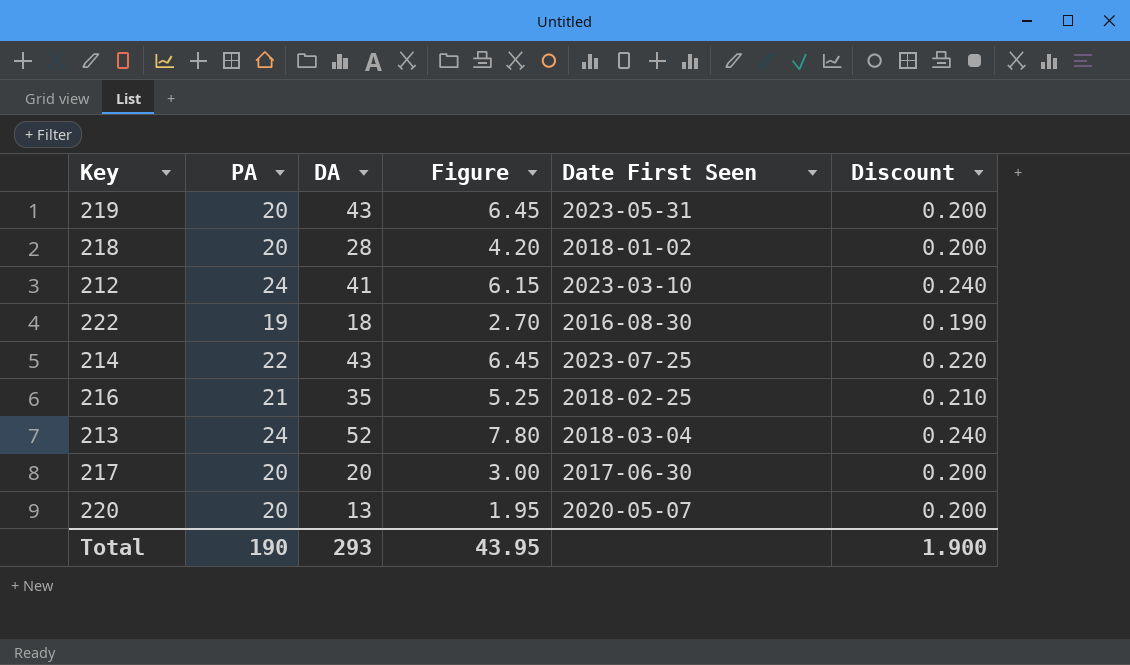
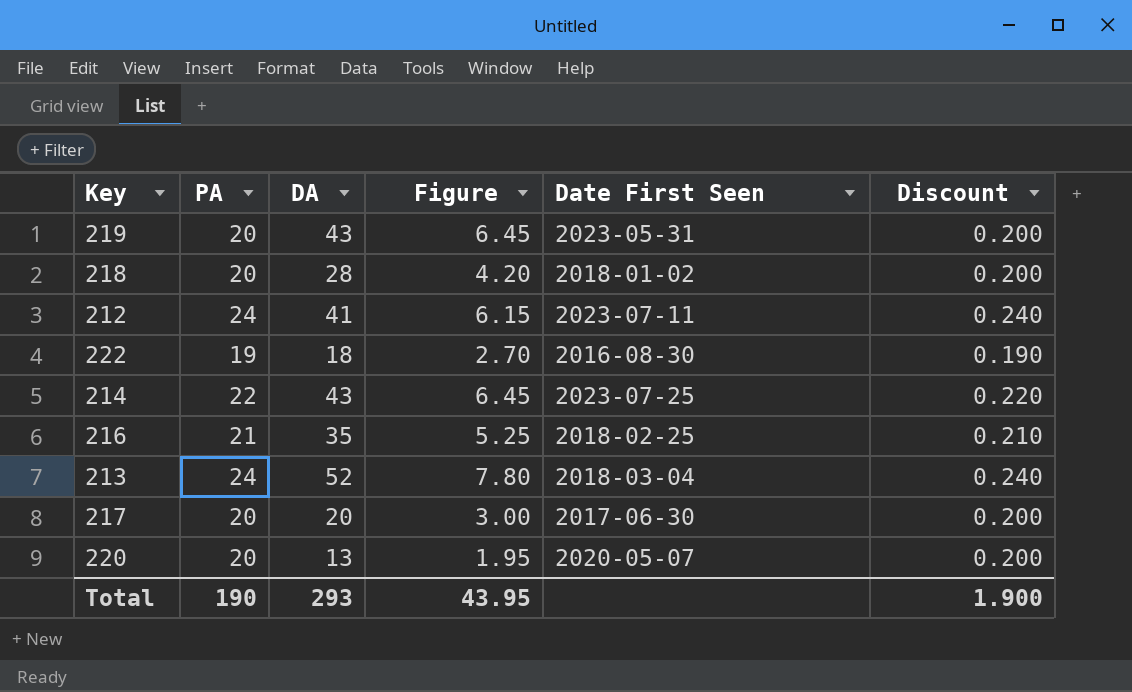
212 | Date First Seen: 2023-03-10 -> 2023-07-11

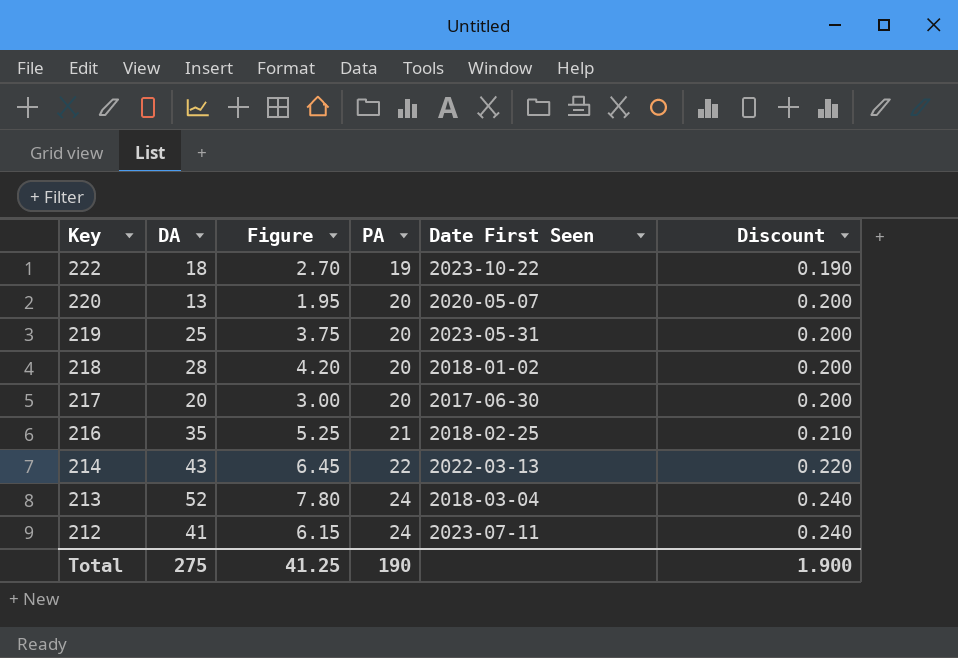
row order: none -> Key descending
column PA | position: 2 -> 4
222 | Date First Seen: 2016-08-30 -> 2023-10-22
219 | DA: 43 -> 25
219 | Figure: 6.45 -> 3.75
214 | Date First Seen: 2023-07-25 -> 2022-03-13
Total | DA: 293 -> 275
Total | Figure: 43.95 -> 41.25

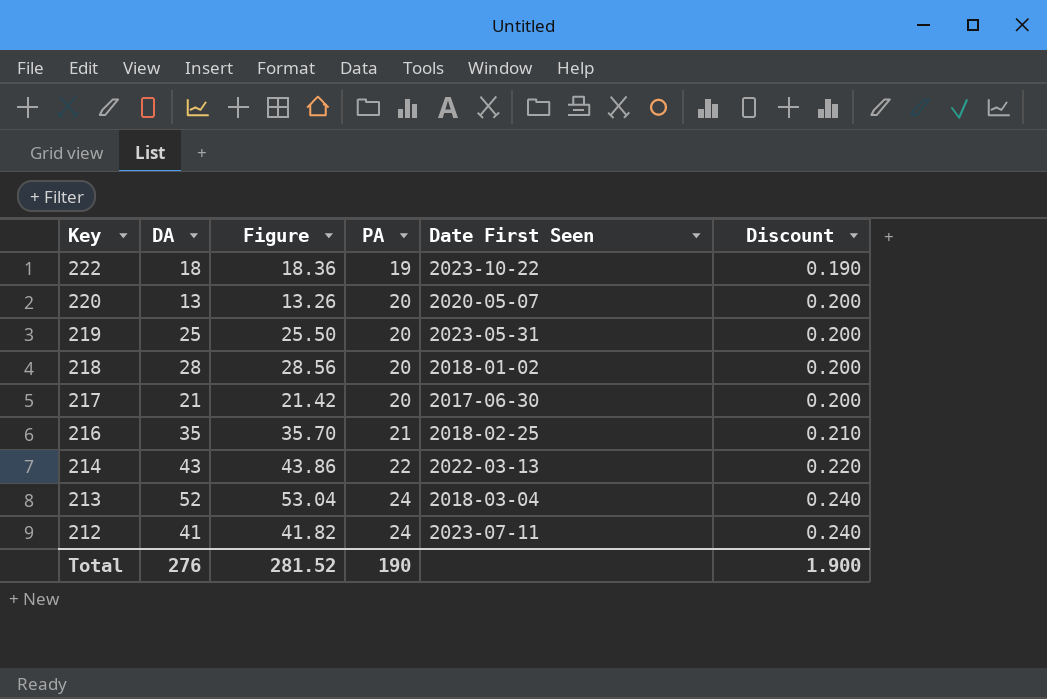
column Figure | formula: [DA] * 0.15 -> [DA] * 1.02
217 | DA: 20 -> 21
Total | DA: 275 -> 276
Total | Figure: 41.25 -> 281.52

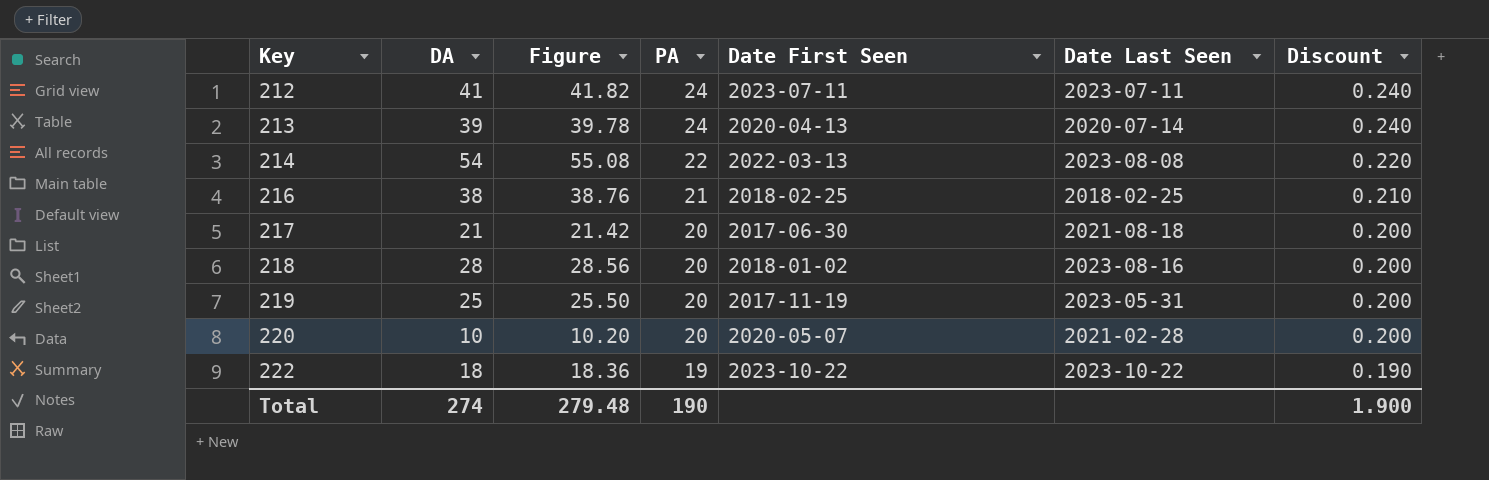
row order: Key descending -> Key ascending
column Date Last Seen | position: none -> 6
213 | DA: 52 -> 39
213 | Figure: 53.04 -> 39.78
213 | Date First Seen: 2018-03-04 -> 2020-04-13
214 | DA: 43 -> 54
214 | Figure: 43.86 -> 55.08
216 | DA: 35 -> 38
216 | Figure: 35.70 -> 38.76
219 | Date First Seen: 2023-05-31 -> 2017-11-19
220 | DA: 13 -> 10
220 | Figure: 13.26 -> 10.20
Total | DA: 276 -> 274
Total | Figure: 281.52 -> 279.48

